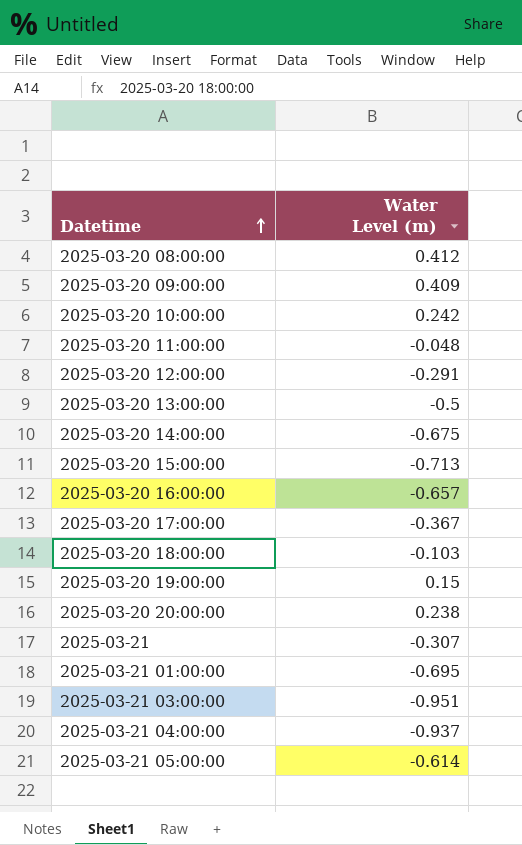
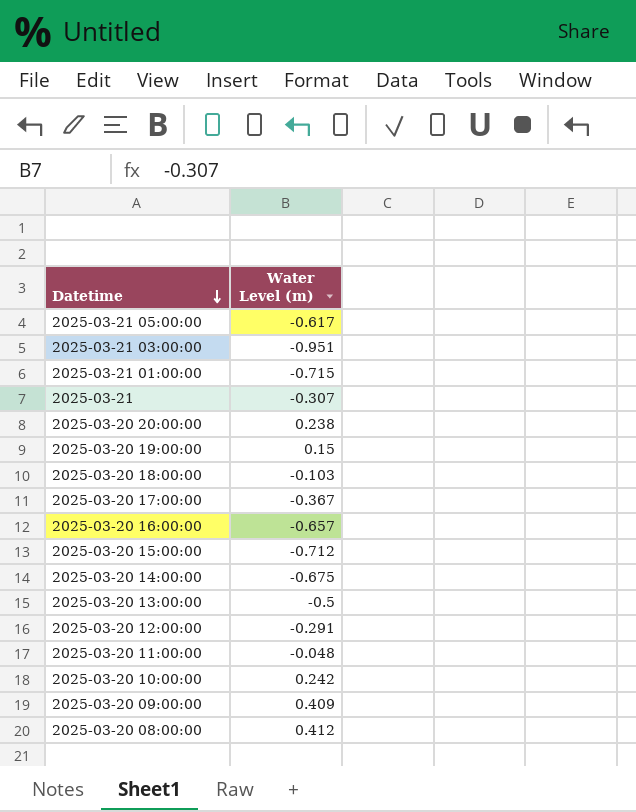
row order: Datetime ascending -> Datetime descending
row 2025-03-21 04:00:00: -0.937 -> none
2025-03-21 05:00:00 | Water Level (m): -0.614 -> -0.617
2025-03-21 01:00:00 | Water Level (m): -0.695 -> -0.715
2025-03-20 15:00:00 | Water Level (m): -0.713 -> -0.712

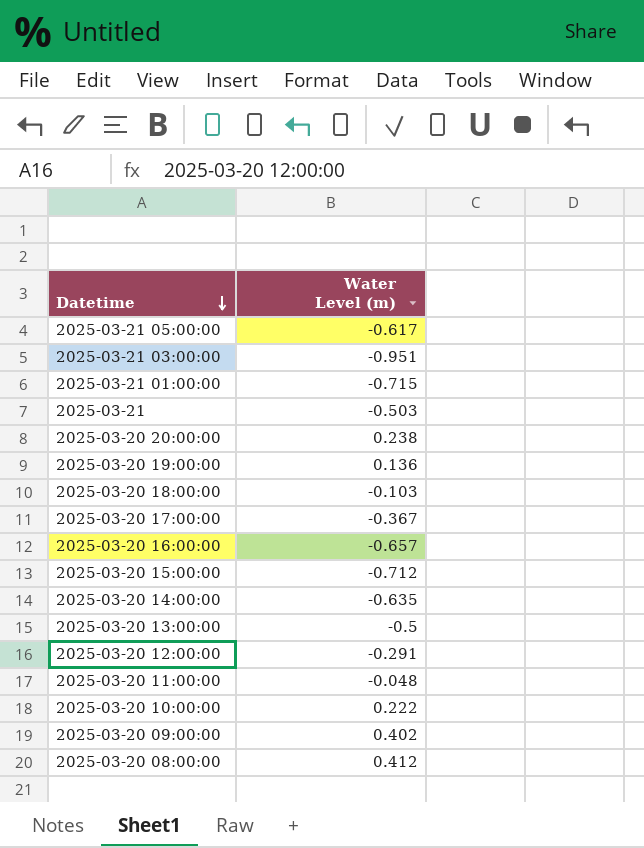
2025-03-21 | Water Level (m): -0.307 -> -0.503
2025-03-20 19:00:00 | Water Level (m): 0.15 -> 0.136
2025-03-20 14:00:00 | Water Level (m): -0.675 -> -0.635
2025-03-20 10:00:00 | Water Level (m): 0.242 -> 0.222
2025-03-20 09:00:00 | Water Level (m): 0.409 -> 0.402

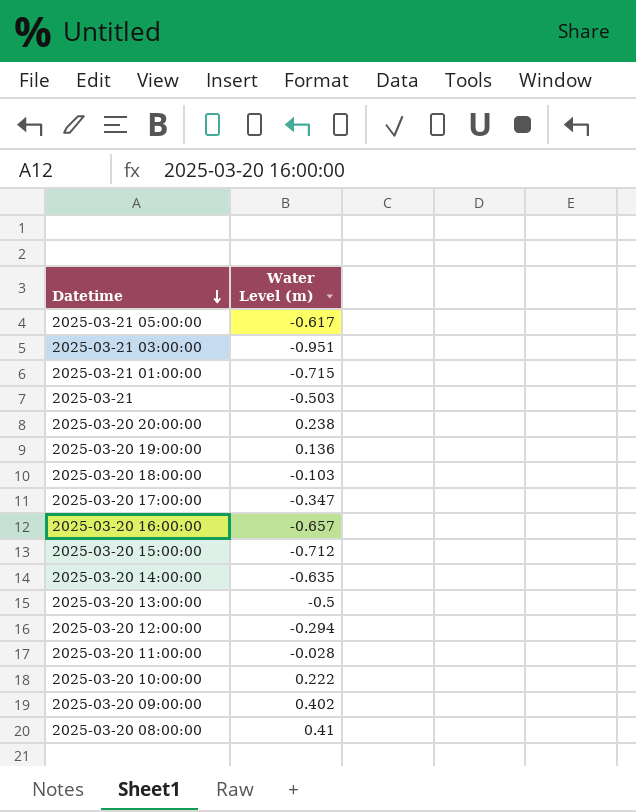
2025-03-20 17:00:00 | Water Level (m): -0.367 -> -0.347
2025-03-20 12:00:00 | Water Level (m): -0.291 -> -0.294
2025-03-20 11:00:00 | Water Level (m): -0.048 -> -0.028
2025-03-20 08:00:00 | Water Level (m): 0.412 -> 0.41

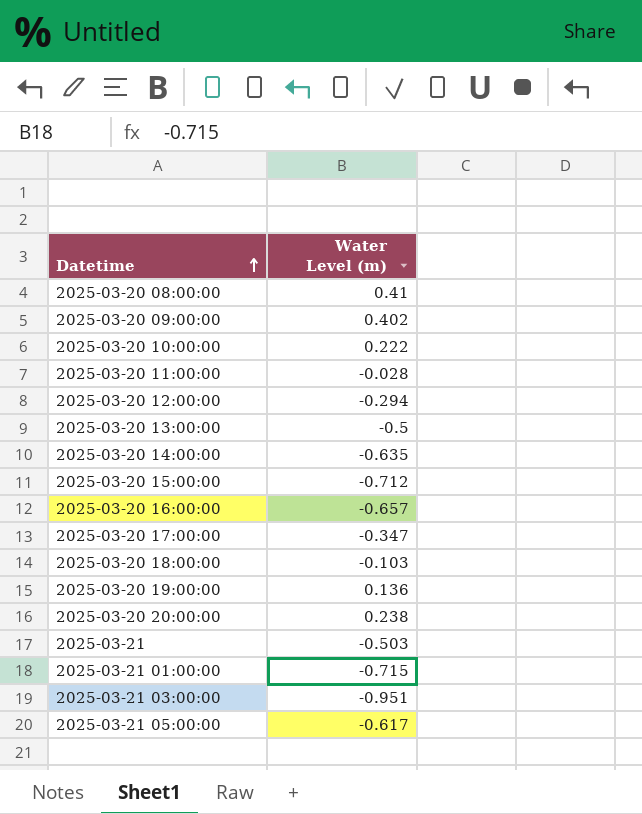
row order: Datetime descending -> Datetime ascending

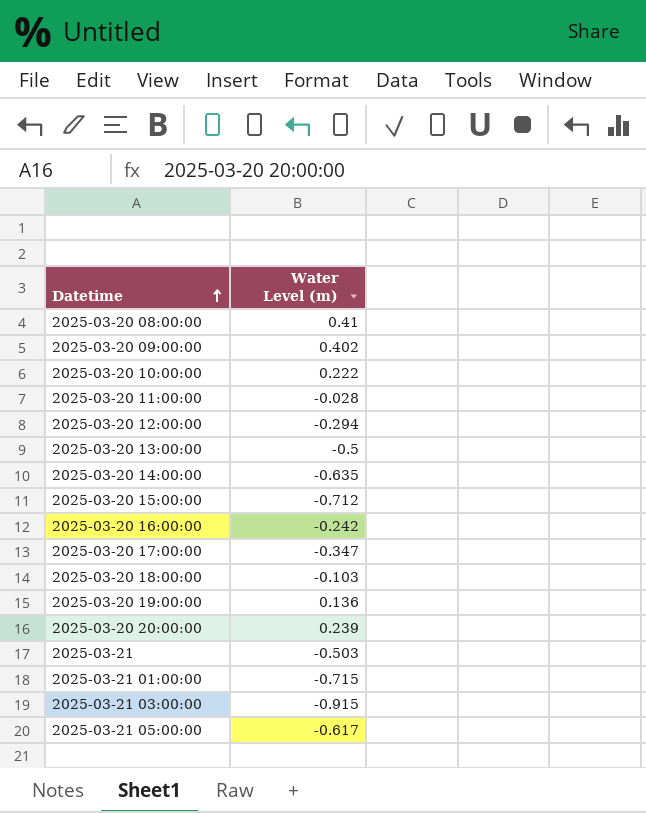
2025-03-20 16:00:00 | Water Level (m): -0.657 -> -0.242
2025-03-20 20:00:00 | Water Level (m): 0.238 -> 0.239
2025-03-21 03:00:00 | Water Level (m): -0.951 -> -0.915

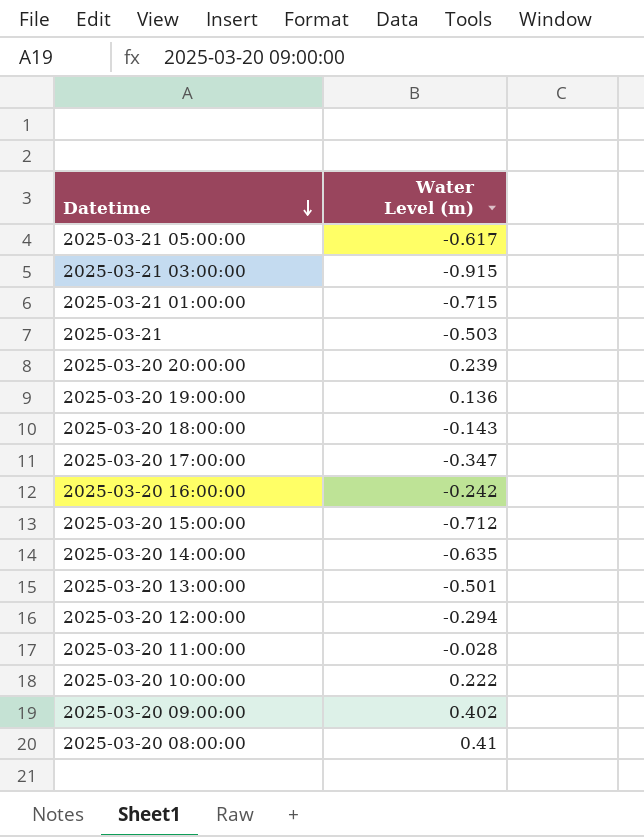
row order: Datetime ascending -> Datetime descending
2025-03-20 18:00:00 | Water Level (m): -0.103 -> -0.143
2025-03-20 13:00:00 | Water Level (m): -0.5 -> -0.501

